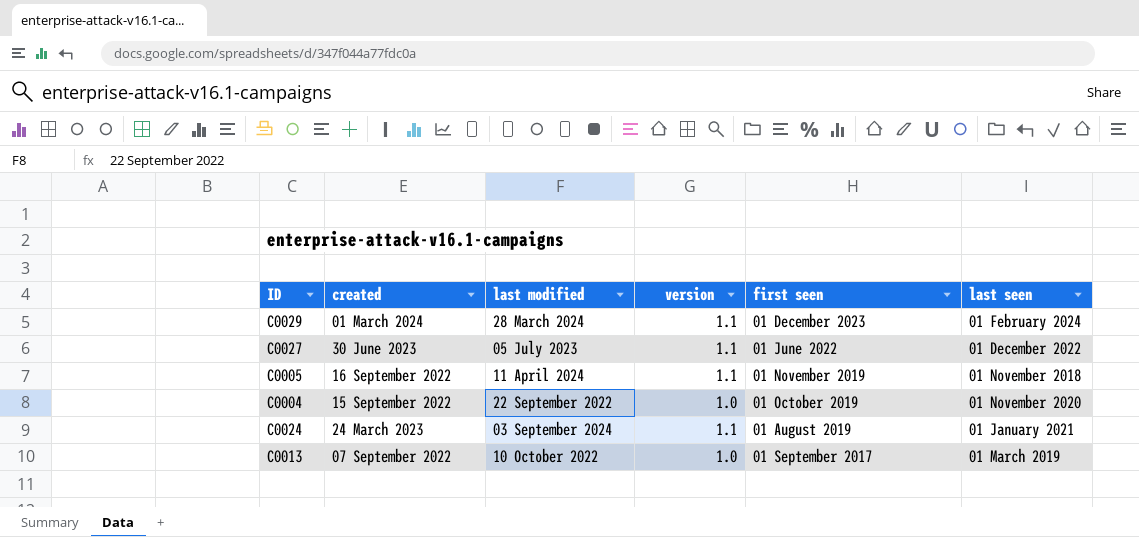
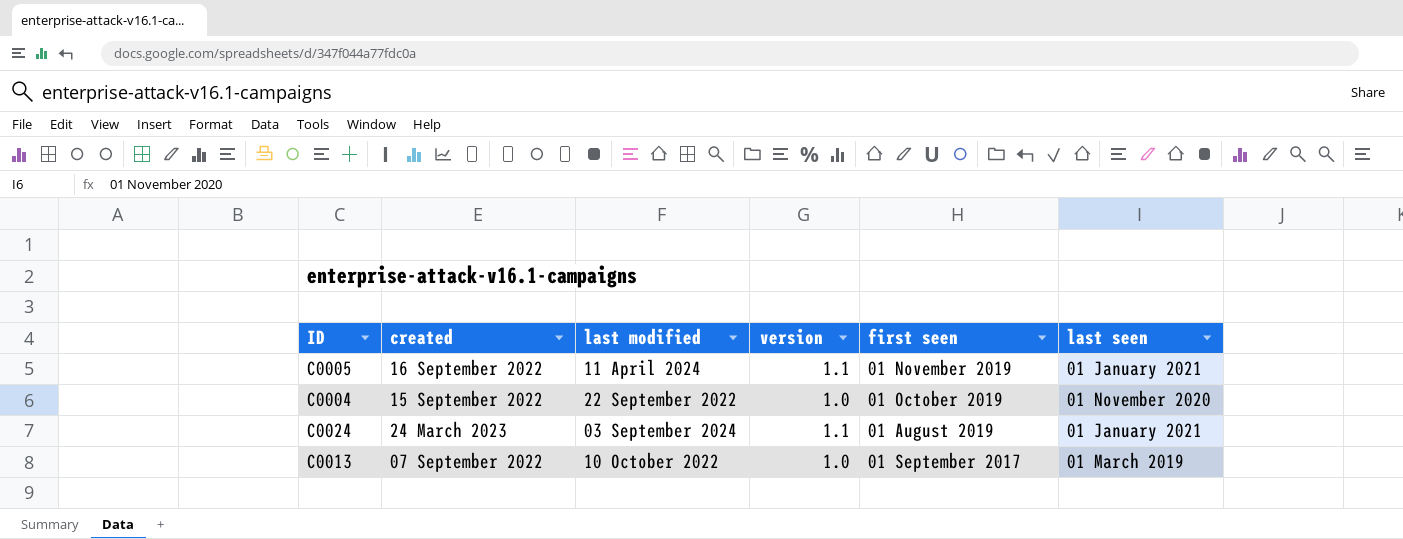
row C0029: 01 March 2024 | 28 March 2024 | 1.1 | 01 December 2023 | 01 February 2024 -> none
row C0027: 30 June 2023 | 05 July 2023 | 1.1 | 01 June 2022 | 01 December 2022 -> none
C0005 | last seen: 01 November 2018 -> 01 January 2021

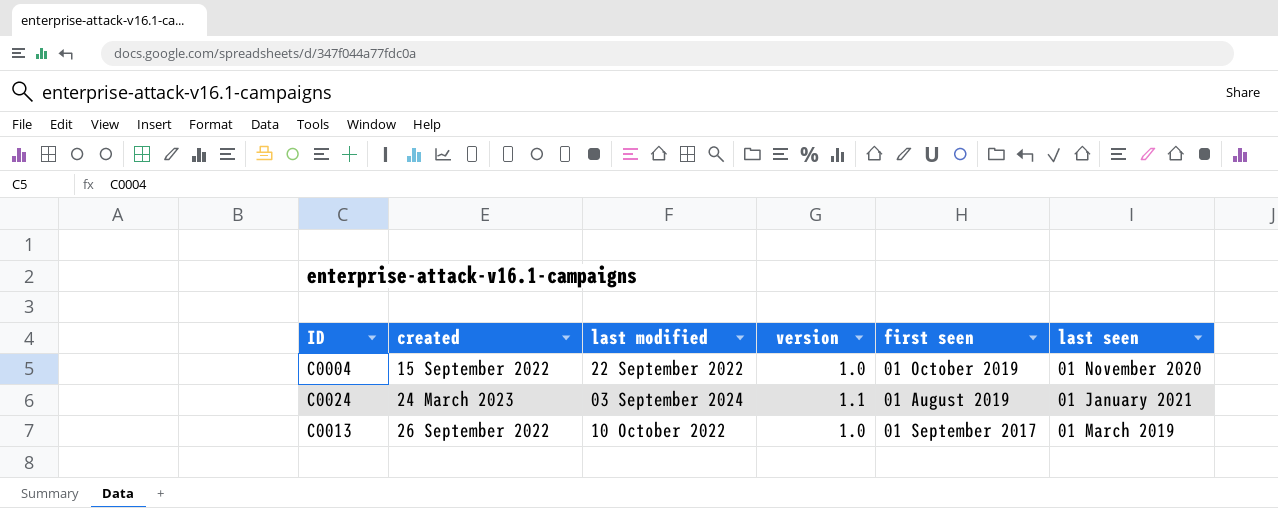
row C0005: 16 September 2022 | 11 April 2024 | 1.1 | 01 November 2019 | 01 January 2021 -> none
C0013 | created: 07 September 2022 -> 26 September 2022

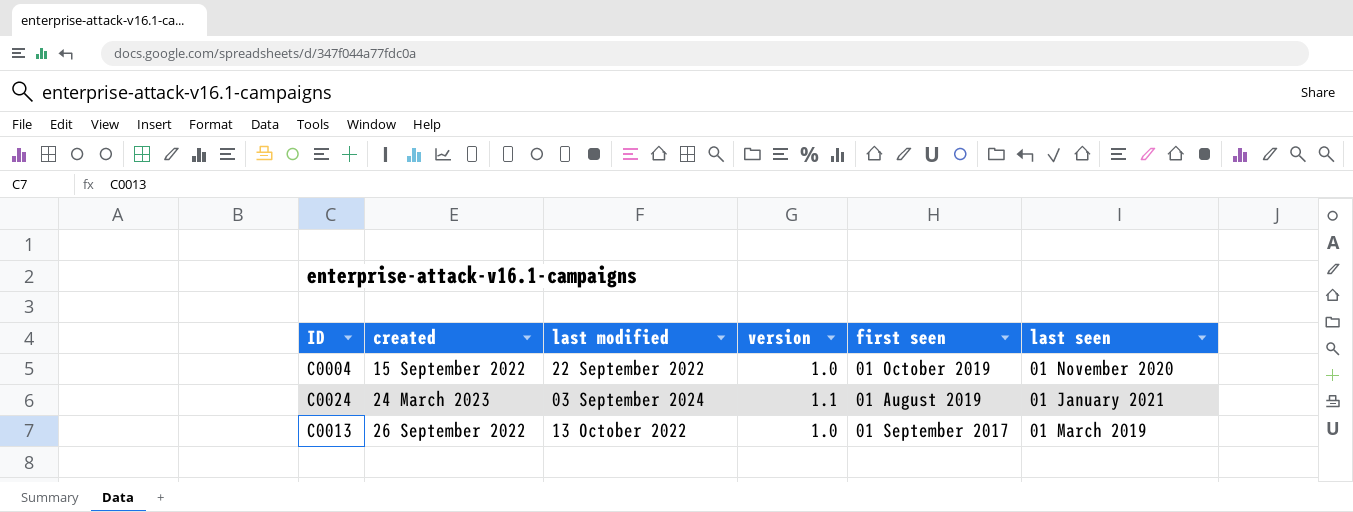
C0013 | last modified: 10 October 2022 -> 13 October 2022

